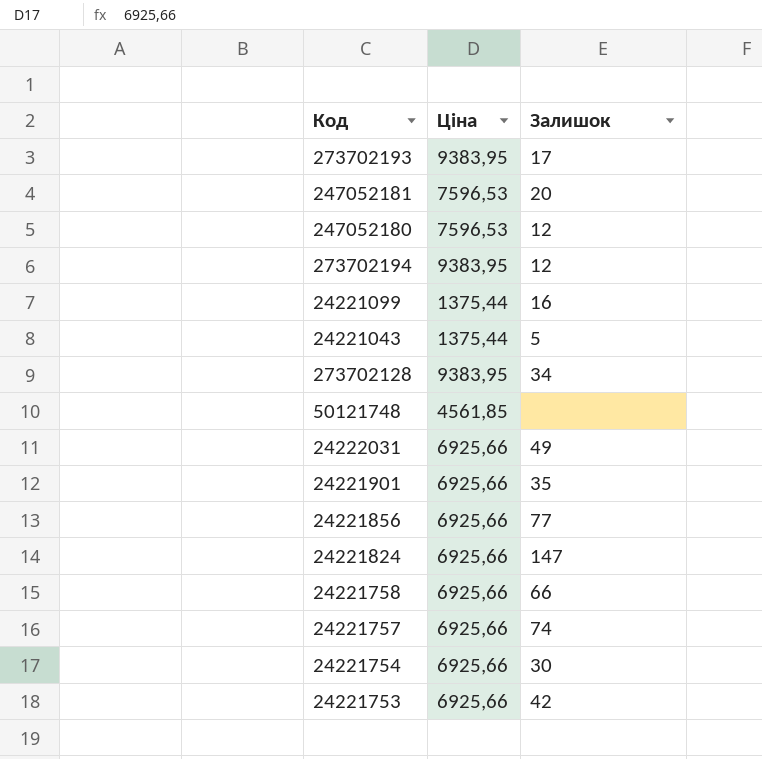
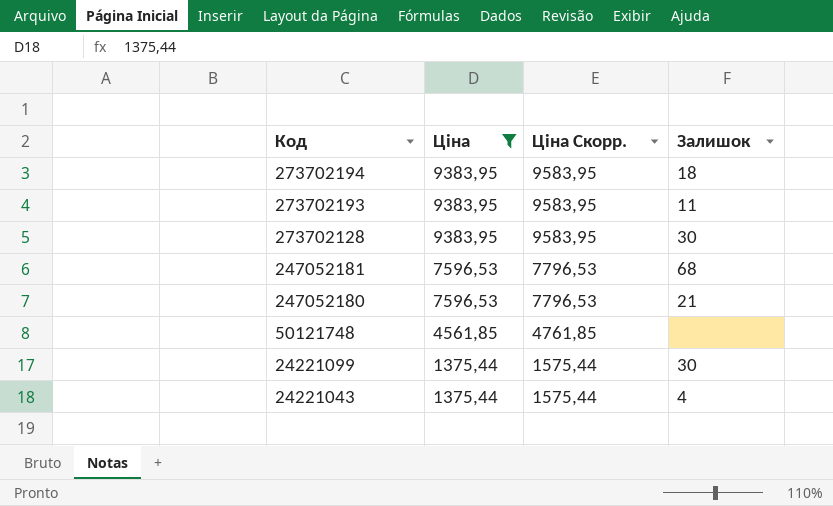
filter: none -> Ціна != 6925,66
row order: none -> Код descending
column Ціна Скорр. | formula: none -> [Ціна] + 200
273702194 | Залишок: 12 -> 18
273702193 | Залишок: 17 -> 11
273702128 | Залишок: 34 -> 30
247052181 | Залишок: 20 -> 68
247052180 | Залишок: 12 -> 21
24221099 | Залишок: 16 -> 30
24221043 | Залишок: 5 -> 4

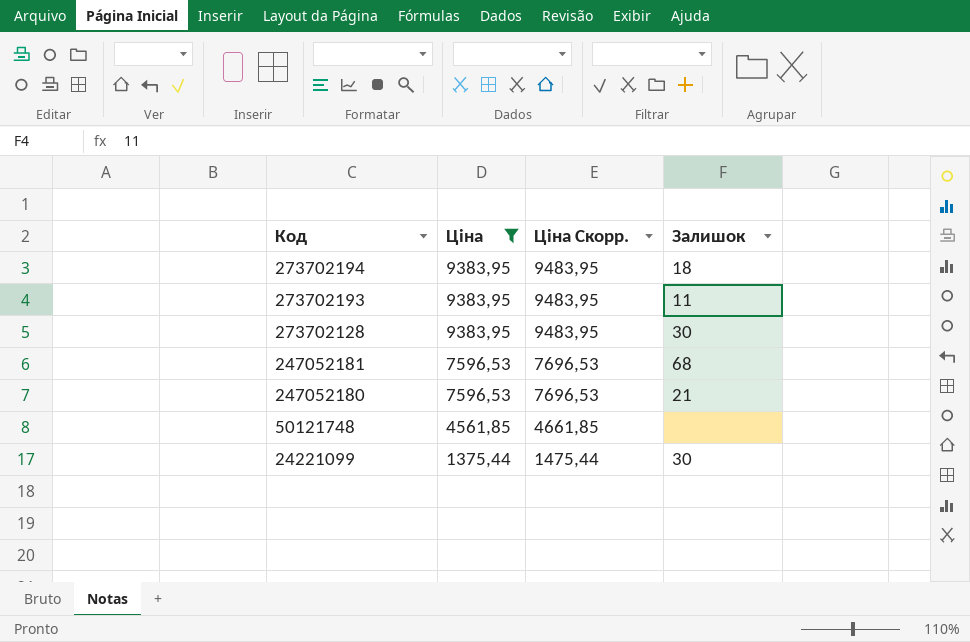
column Ціна Скорр. | formula: [Ціна] + 200 -> [Ціна] + 100
row 24221043: 1375,44 | 1575,44 | 4 -> none

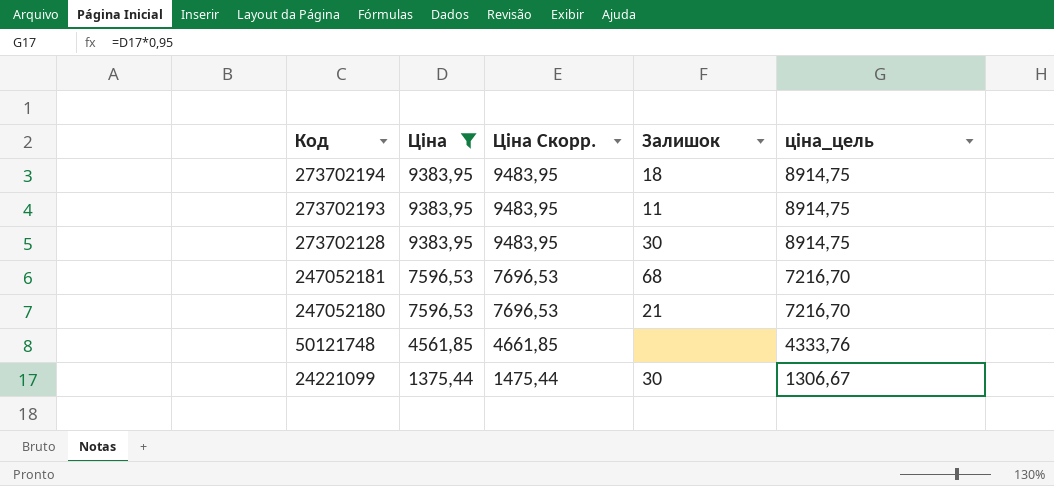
column ціна_цель | formula: none -> [Ціна] * 0,95

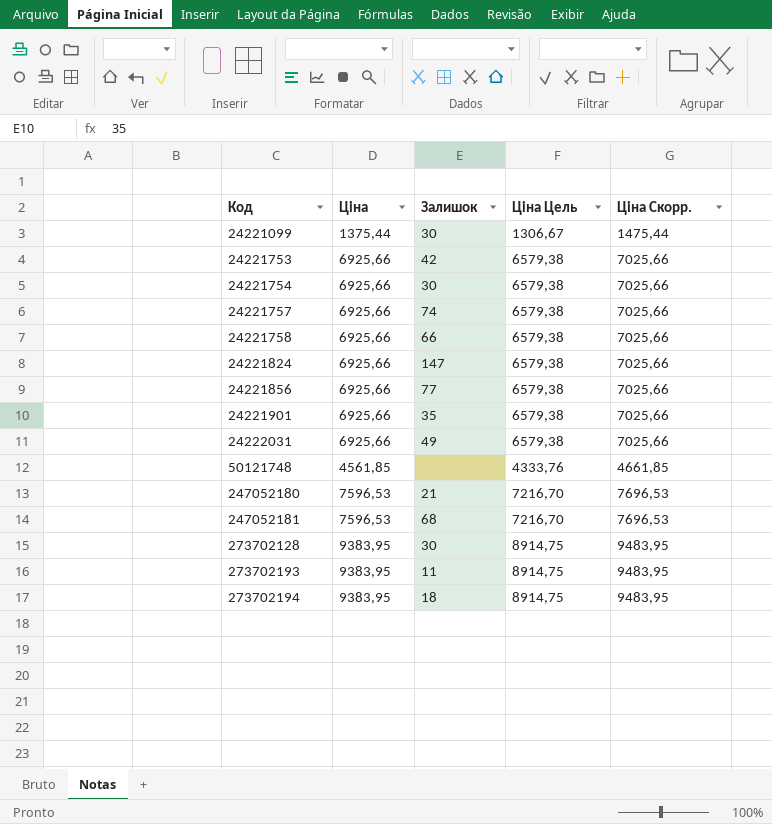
filter: Ціна != 6925,66 -> none
row order: Код descending -> Код ascending
column name: ціна_цель -> Ціна Цель
column Ціна Скорр. | position: 3 -> 5

